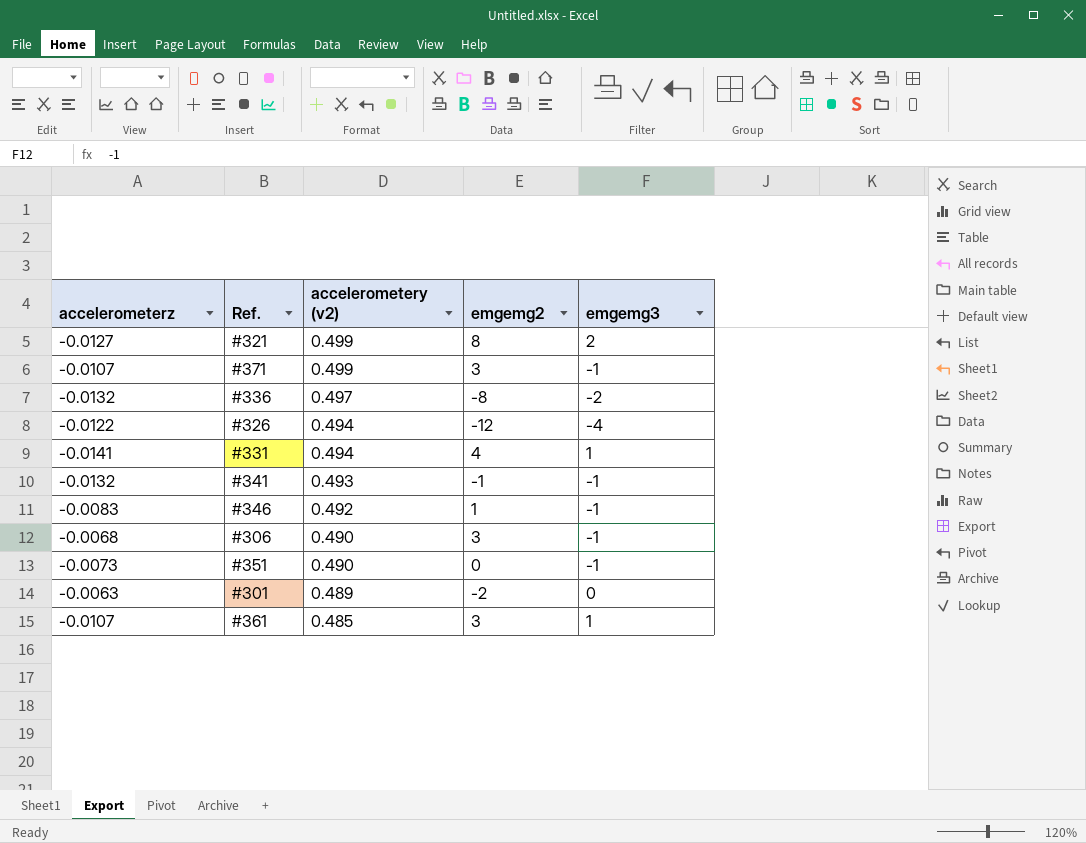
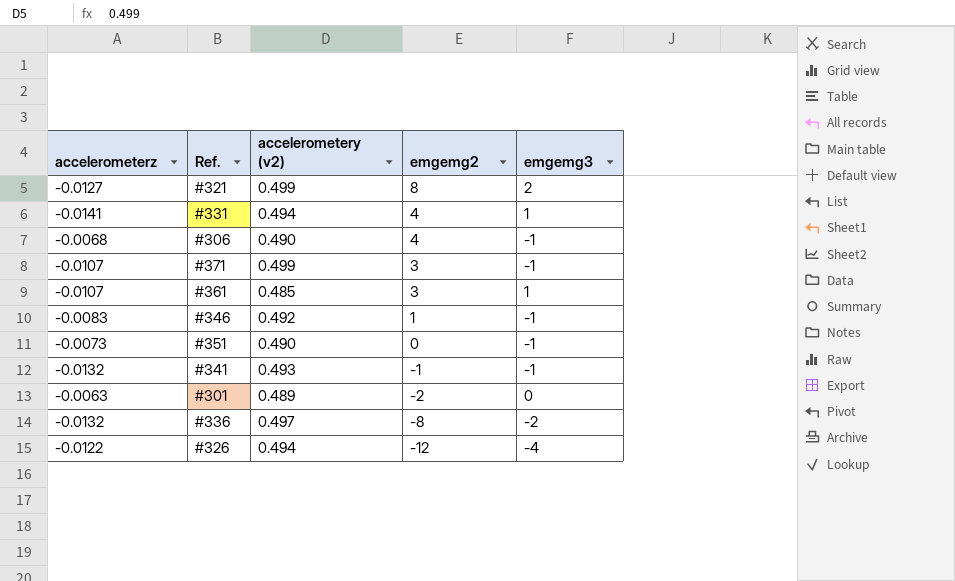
row order: accelerometery (v2) descending -> emgemg2 descending
#306 | emgemg2: 3 -> 4

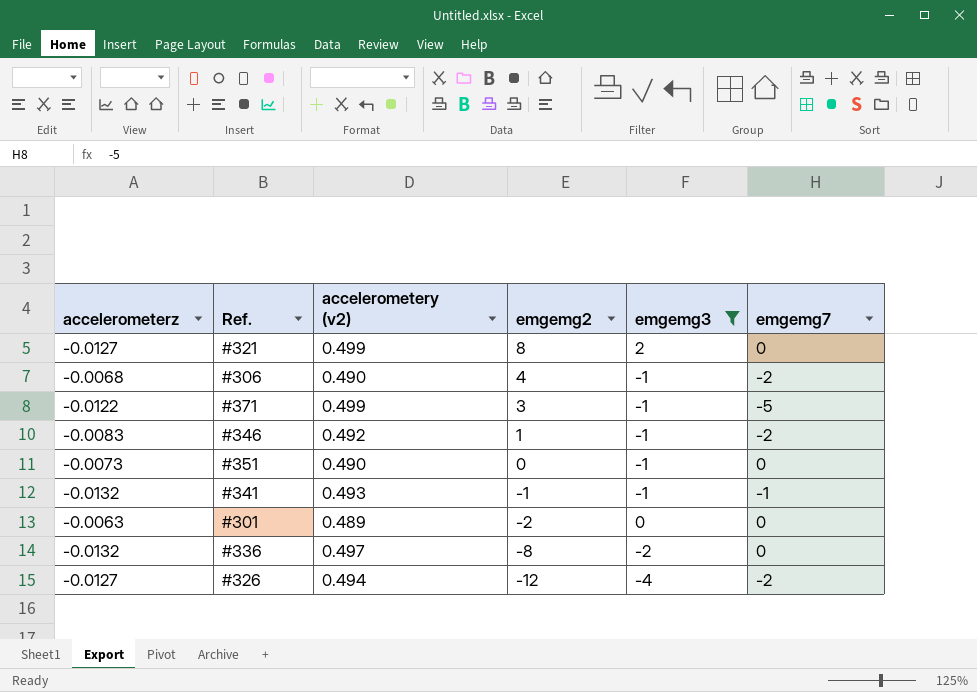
filter: none -> emgemg3 != 1
column emgemg7 | position: none -> 6
#371 | accelerometerz: -0.0107 -> -0.0122
#326 | accelerometerz: -0.0122 -> -0.0127

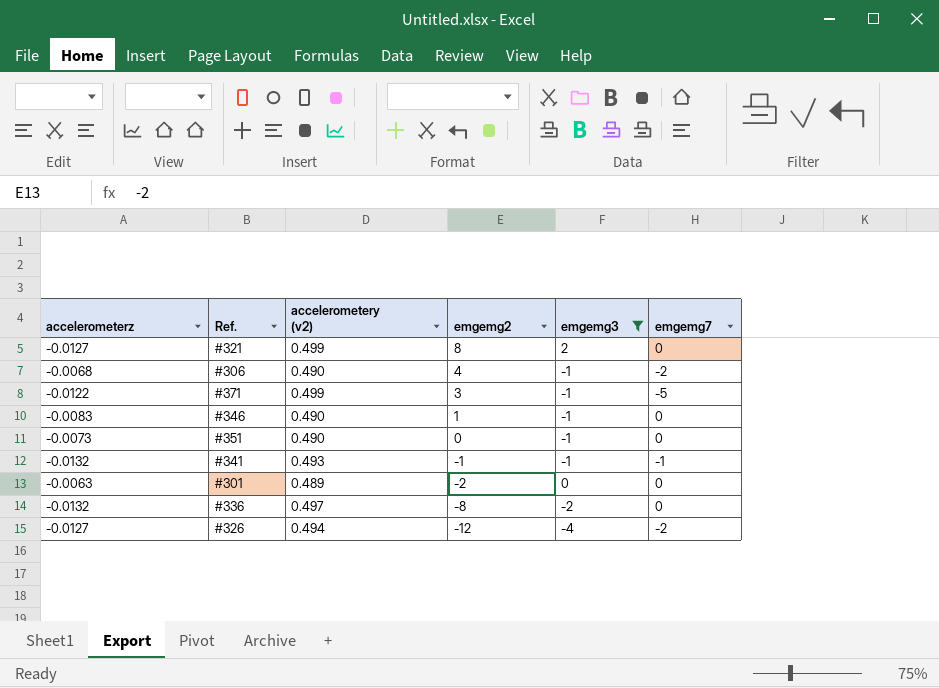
#346 | accelerometery (v2): 0.492 -> 0.490
#346 | emgemg7: -2 -> 0

